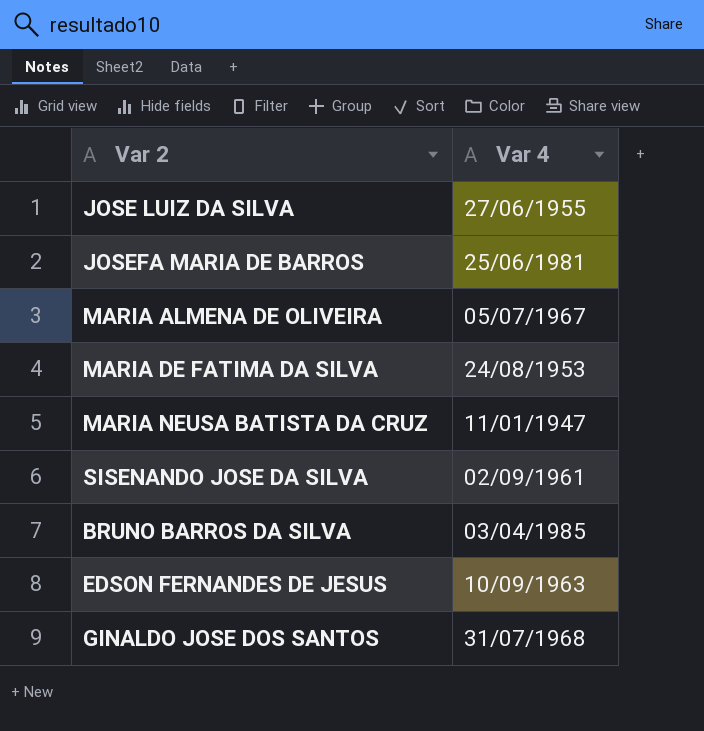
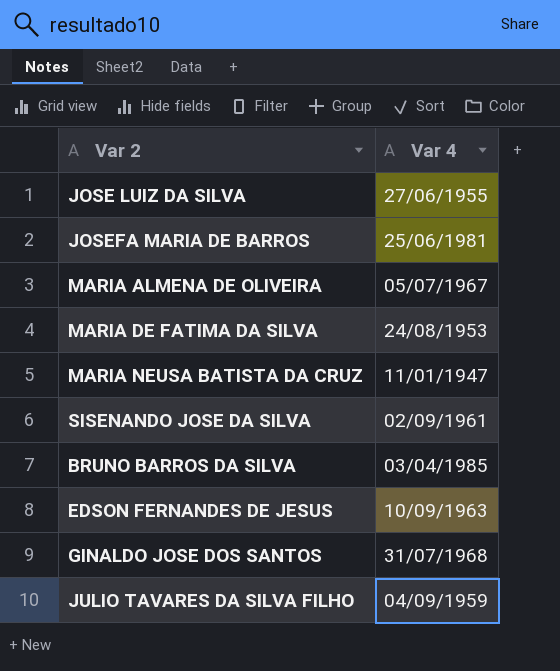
row JULIO TAVARES DA SILVA FILHO: none -> 04/09/1959

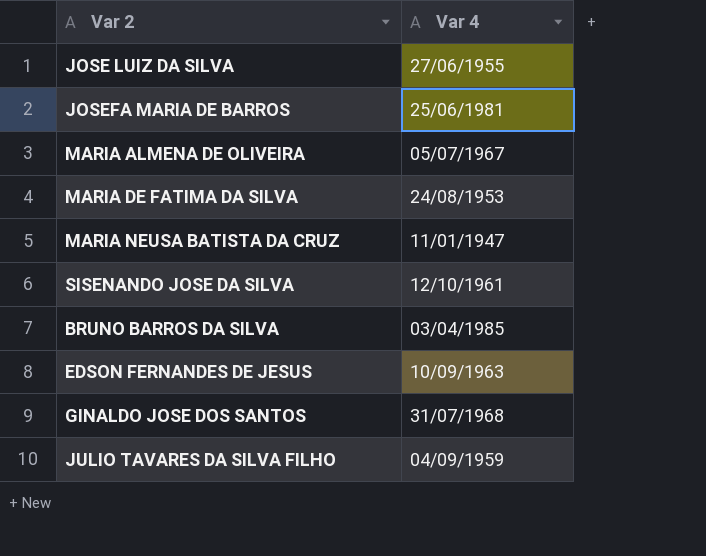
SISENANDO JOSE DA SILVA | Var 4: 02/09/1961 -> 12/10/1961

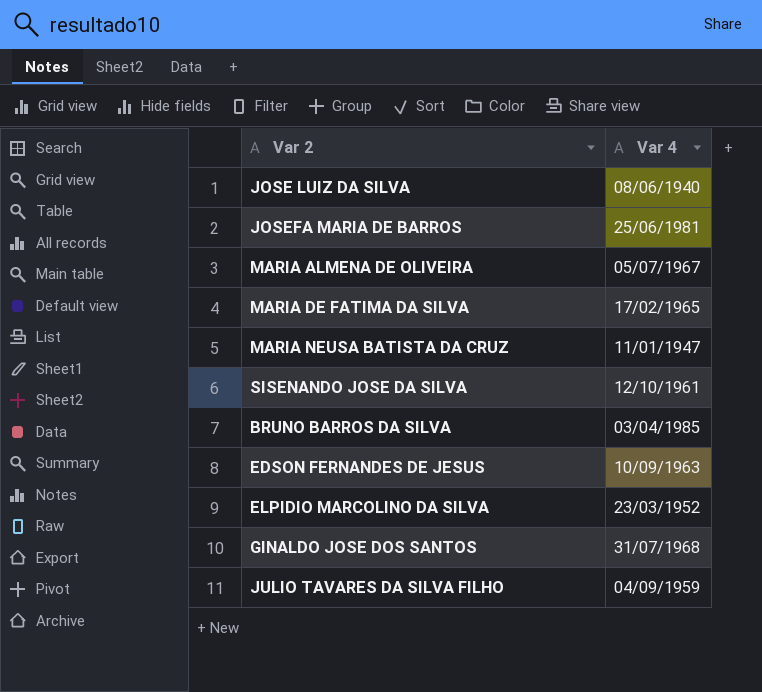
JOSE LUIZ DA SILVA | Var 4: 27/06/1955 -> 08/06/1940
MARIA DE FATIMA DA SILVA | Var 4: 24/08/1953 -> 17/02/1965
row ELPIDIO MARCOLINO DA SILVA: none -> 23/03/1952

